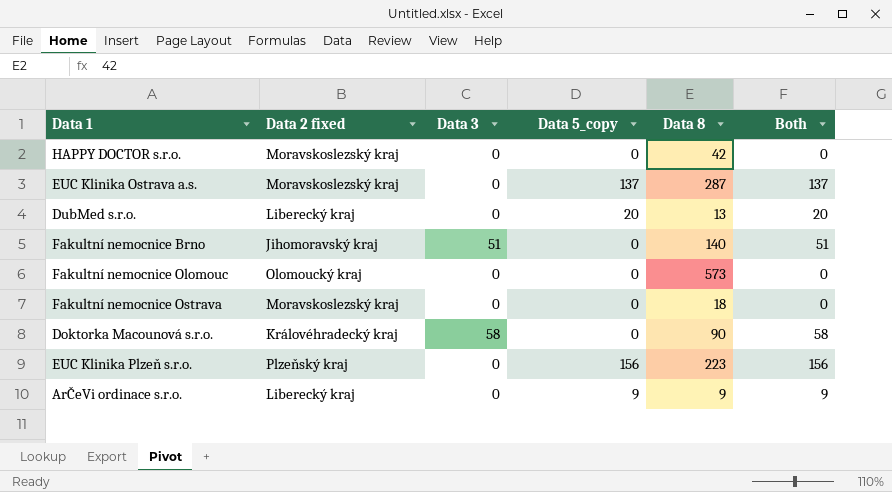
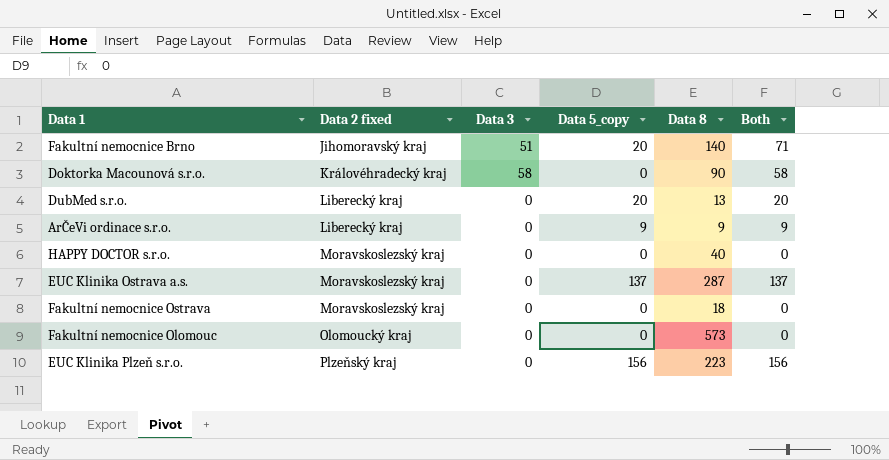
row order: none -> Data 2 fixed ascending
Fakultní nemocnice Brno | Data 5_copy: 0 -> 20
Fakultní nemocnice Brno | Both: 51 -> 71
HAPPY DOCTOR s.r.o. | Data 8: 42 -> 40

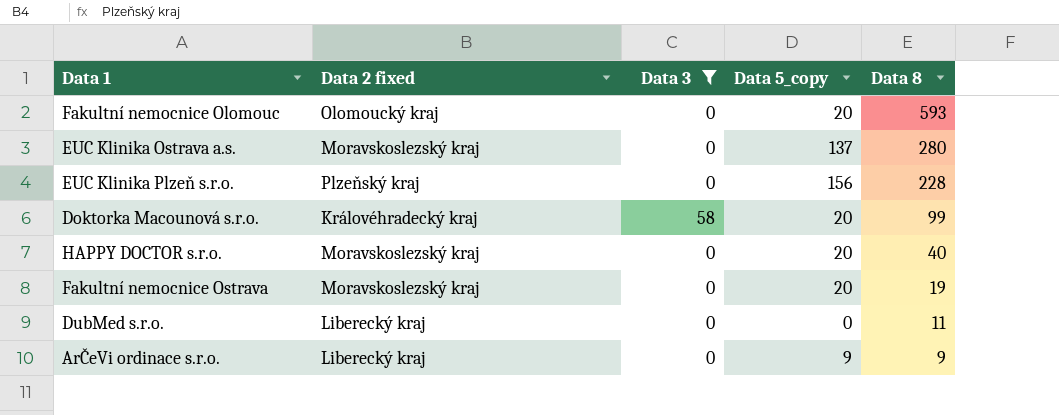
filter: none -> Data 3 != 51
row order: Data 2 fixed ascending -> Data 8 descending
column Both | formula: [Data 3] + [Data 5_copy] -> none
Fakultní nemocnice Olomouc | Data 5_copy: 0 -> 20
Fakultní nemocnice Olomouc | Data 8: 573 -> 593
EUC Klinika Ostrava a.s. | Data 8: 287 -> 280
EUC Klinika Plzeň s.r.o. | Data 8: 223 -> 228
Doktorka Macounová s.r.o. | Data 5_copy: 0 -> 20
Doktorka Macounová s.r.o. | Data 8: 90 -> 99
HAPPY DOCTOR s.r.o. | Data 5_copy: 0 -> 20
Fakultní nemocnice Ostrava | Data 5_copy: 0 -> 20
Fakultní nemocnice Ostrava | Data 8: 18 -> 19
DubMed s.r.o. | Data 5_copy: 20 -> 0
DubMed s.r.o. | Data 8: 13 -> 11

